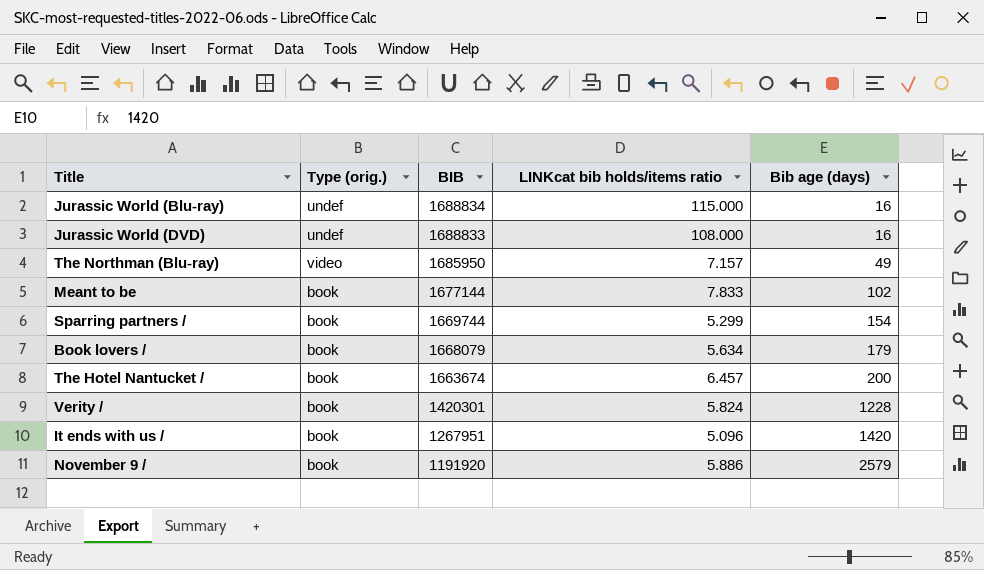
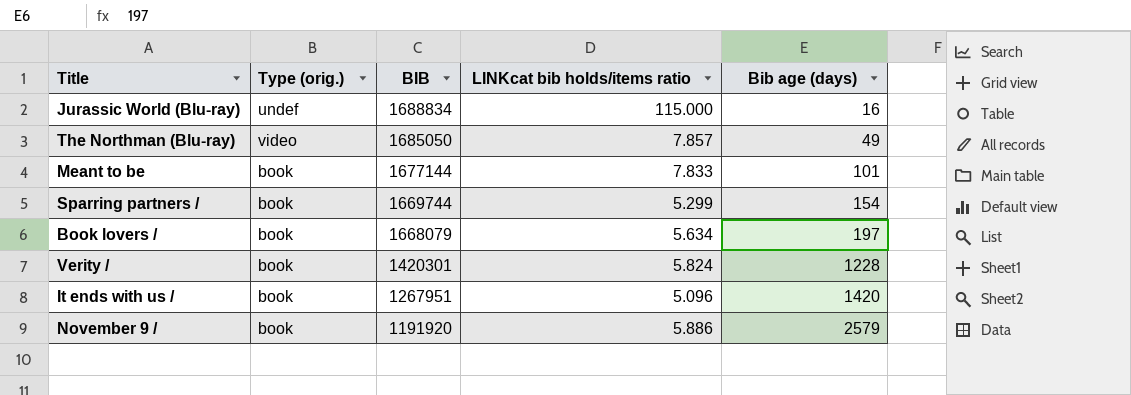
row Jurassic World (DVD): undef | 1688833 | 108.000 | 16 -> none
row The Hotel Nantucket /: book | 1663674 | 6.457 | 200 -> none
The Northman (Blu-ray) | BIB: 1685950 -> 1685050
The Northman (Blu-ray) | LINKcat bib holds/items ratio: 7.157 -> 7.857
Meant to be | Bib age (days): 102 -> 101
Book lovers / | Bib age (days): 179 -> 197

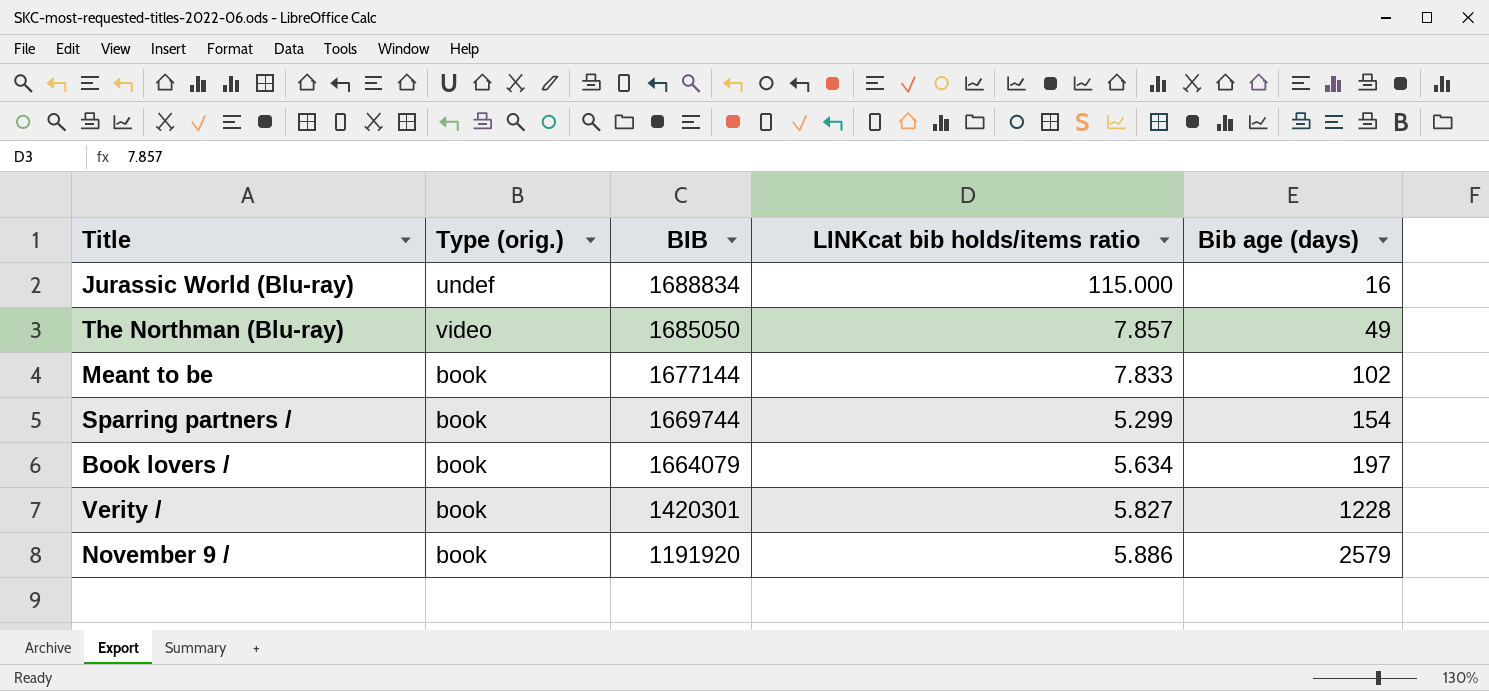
row It ends with us /: book | 1267951 | 5.096 | 1420 -> none
Meant to be | Bib age (days): 101 -> 102
Book lovers / | BIB: 1668079 -> 1664079
Verity / | LINKcat bib holds/items ratio: 5.824 -> 5.827

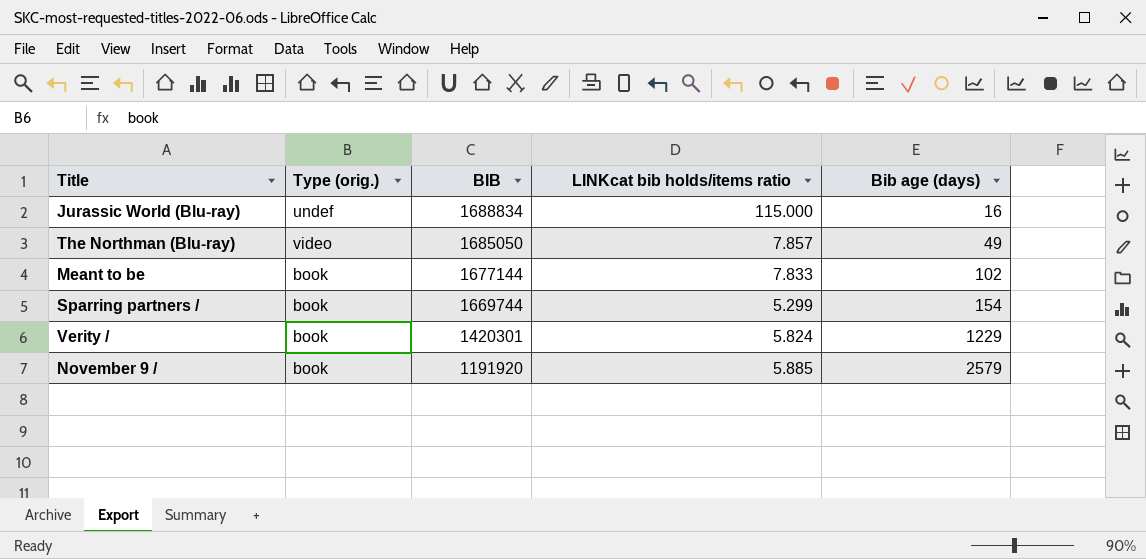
row Book lovers /: book | 1664079 | 5.634 | 197 -> none
Verity / | LINKcat bib holds/items ratio: 5.827 -> 5.824
Verity / | Bib age (days): 1228 -> 1229
November 9 / | LINKcat bib holds/items ratio: 5.886 -> 5.885

